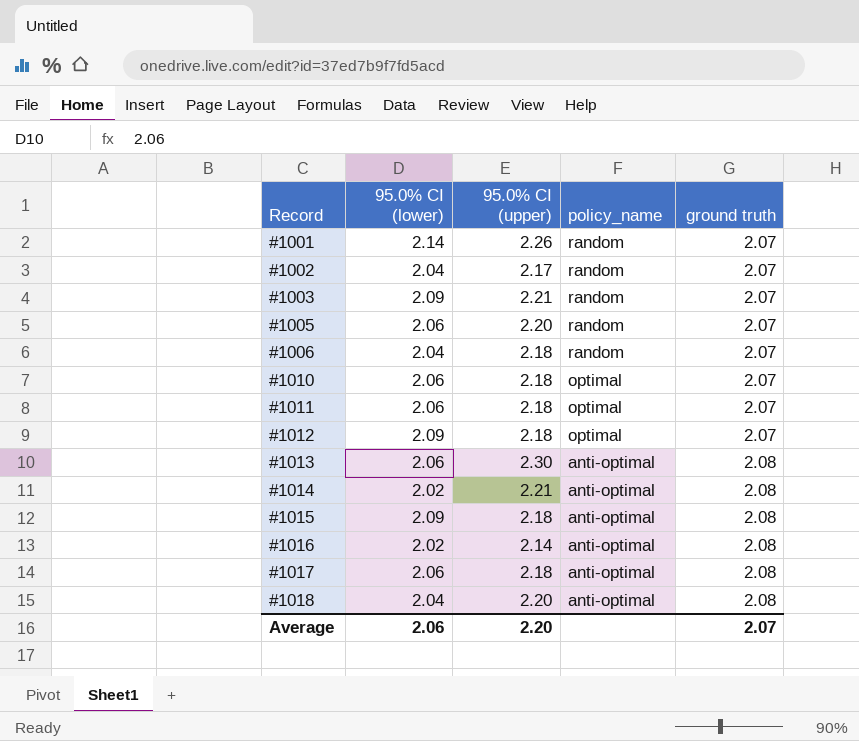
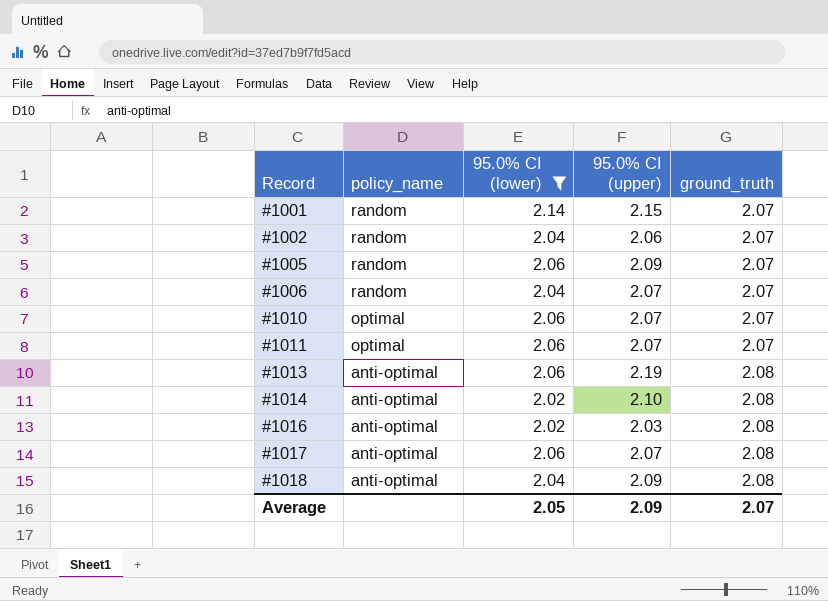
filter: none -> 95.0% CI (lower) != 2.09
column policy_name | position: 4 -> 2
column name: ground truth -> ground_truth
#1001 | 95.0% CI (upper): 2.26 -> 2.15
#1002 | 95.0% CI (upper): 2.17 -> 2.06
#1005 | 95.0% CI (upper): 2.20 -> 2.09
#1006 | 95.0% CI (upper): 2.18 -> 2.07
#1010 | 95.0% CI (upper): 2.18 -> 2.07
#1011 | 95.0% CI (upper): 2.18 -> 2.07
#1013 | 95.0% CI (upper): 2.30 -> 2.19
#1014 | 95.0% CI (upper): 2.21 -> 2.10
#1016 | 95.0% CI (upper): 2.14 -> 2.03
#1017 | 95.0% CI (upper): 2.18 -> 2.07
#1018 | 95.0% CI (upper): 2.20 -> 2.09
Average | 95.0% CI (lower): 2.06 -> 2.05
Average | 95.0% CI (upper): 2.20 -> 2.09

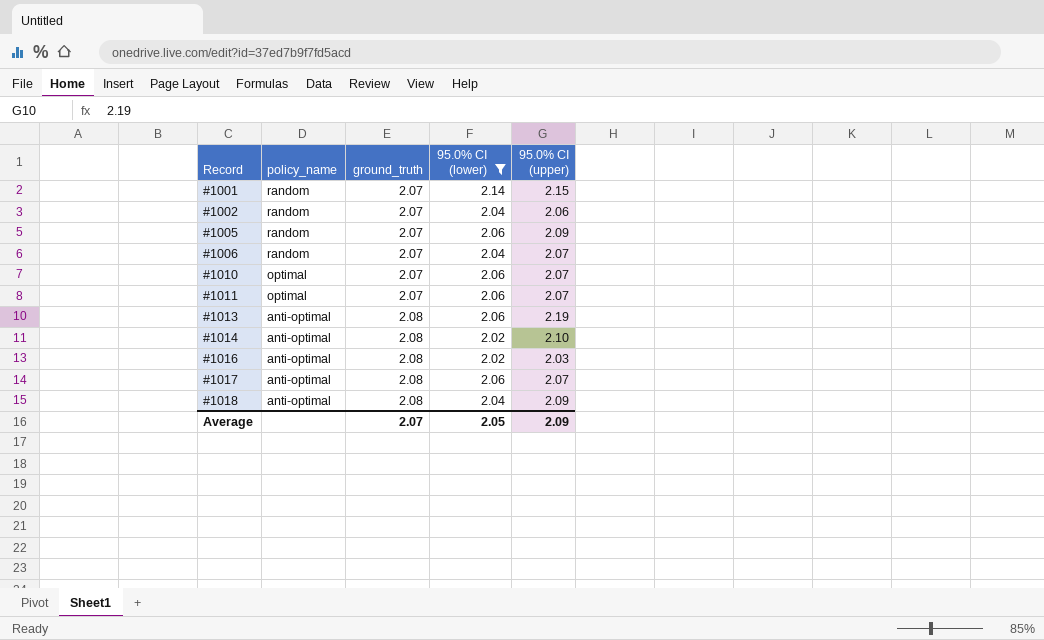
column ground_truth | position: 5 -> 3

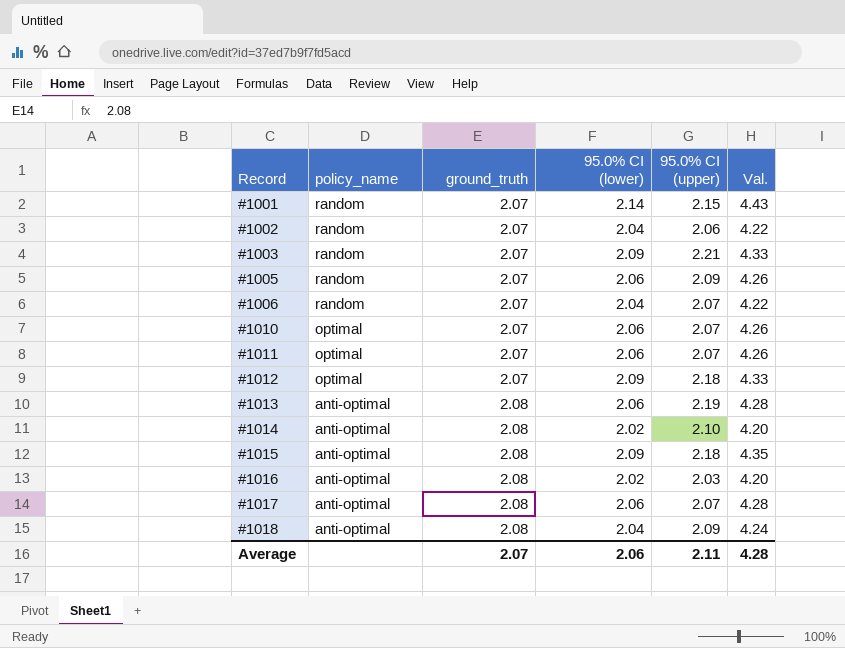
filter: 95.0% CI (lower) != 2.09 -> none
column Val. | formula: none -> [ground_truth] * [95.0% CI (lower)]
Average | 95.0% CI (lower): 2.05 -> 2.06
Average | 95.0% CI (upper): 2.09 -> 2.11

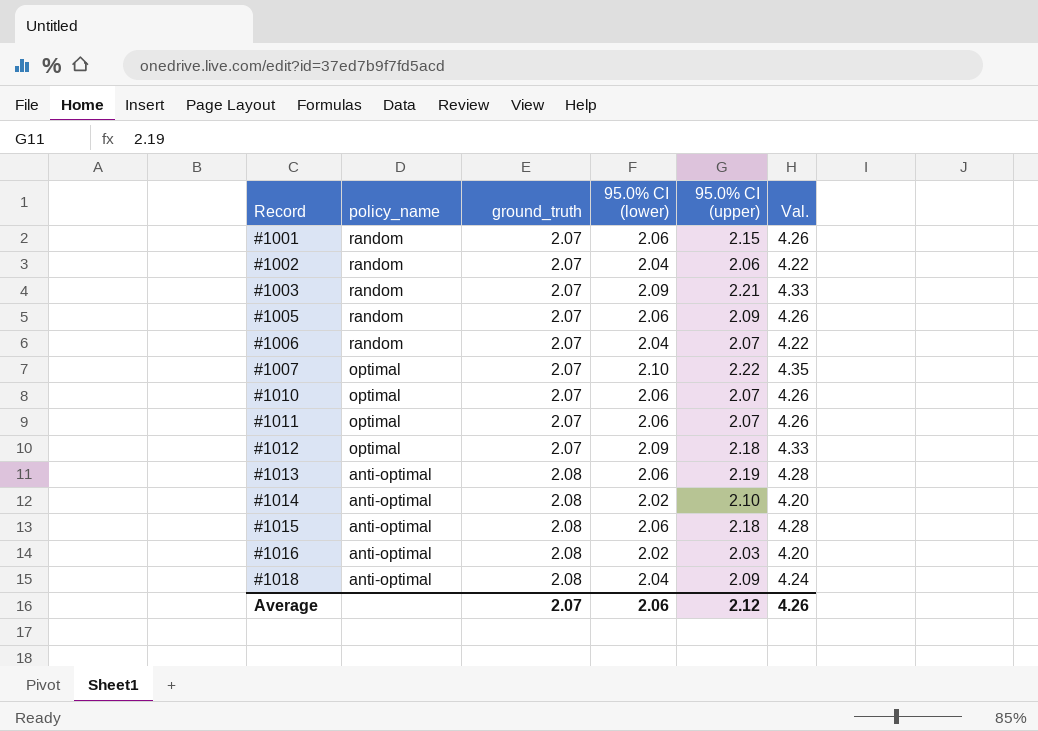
row #1017: anti-optimal | 2.08 | 2.06 | 2.07 | 4.28 -> none
#1001 | 95.0% CI (lower): 2.14 -> 2.06
#1001 | Val.: 4.43 -> 4.26
row #1007: none -> optimal | 2.07 | 2.10 | 2.22 | 4.35
#1015 | 95.0% CI (lower): 2.09 -> 2.06
#1015 | Val.: 4.35 -> 4.28
Average | 95.0% CI (upper): 2.11 -> 2.12
Average | Val.: 4.28 -> 4.26

